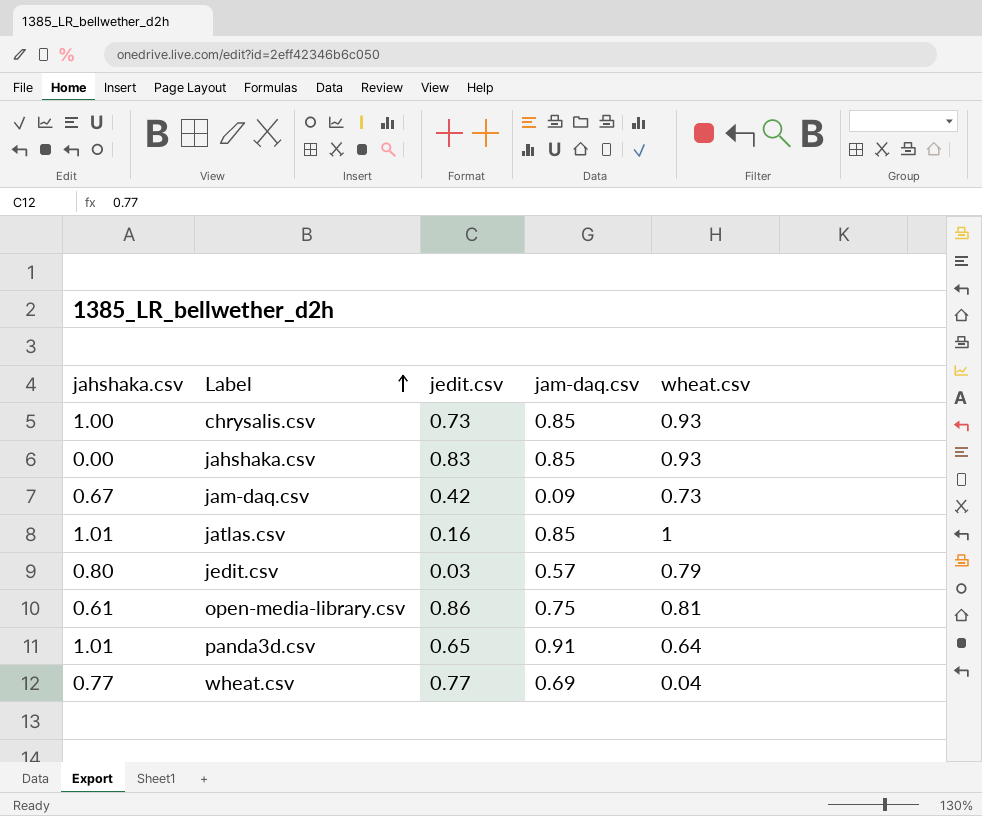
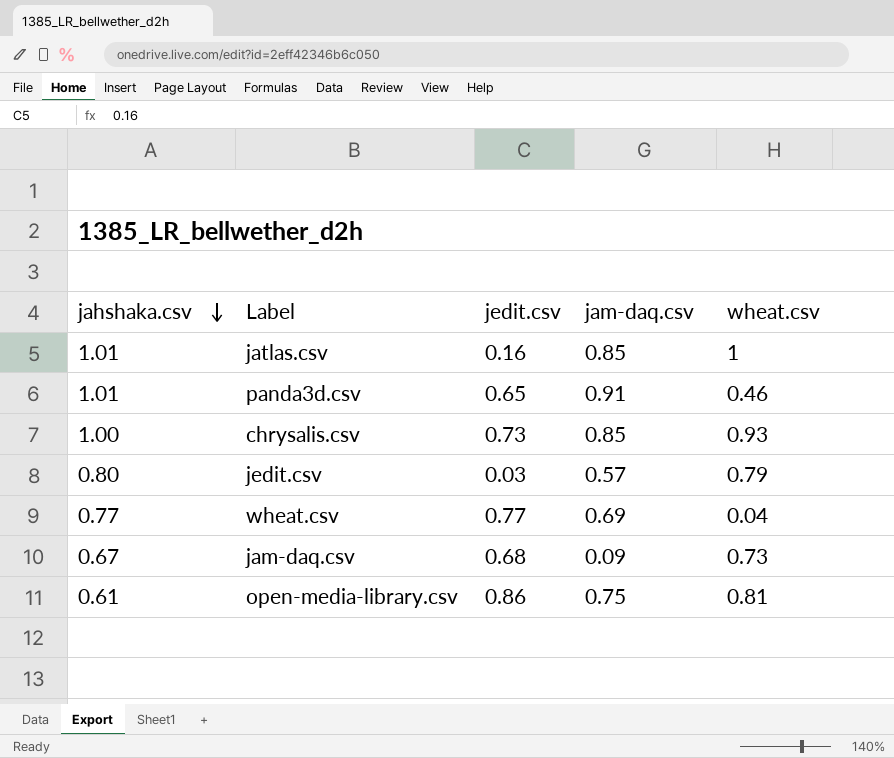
row order: Label ascending -> jahshaka.csv descending
row jahshaka.csv: 0.00 | 0.83 | 0.85 | 0.93 -> none
panda3d.csv | wheat.csv: 0.64 -> 0.46
jam-daq.csv | jedit.csv: 0.42 -> 0.68

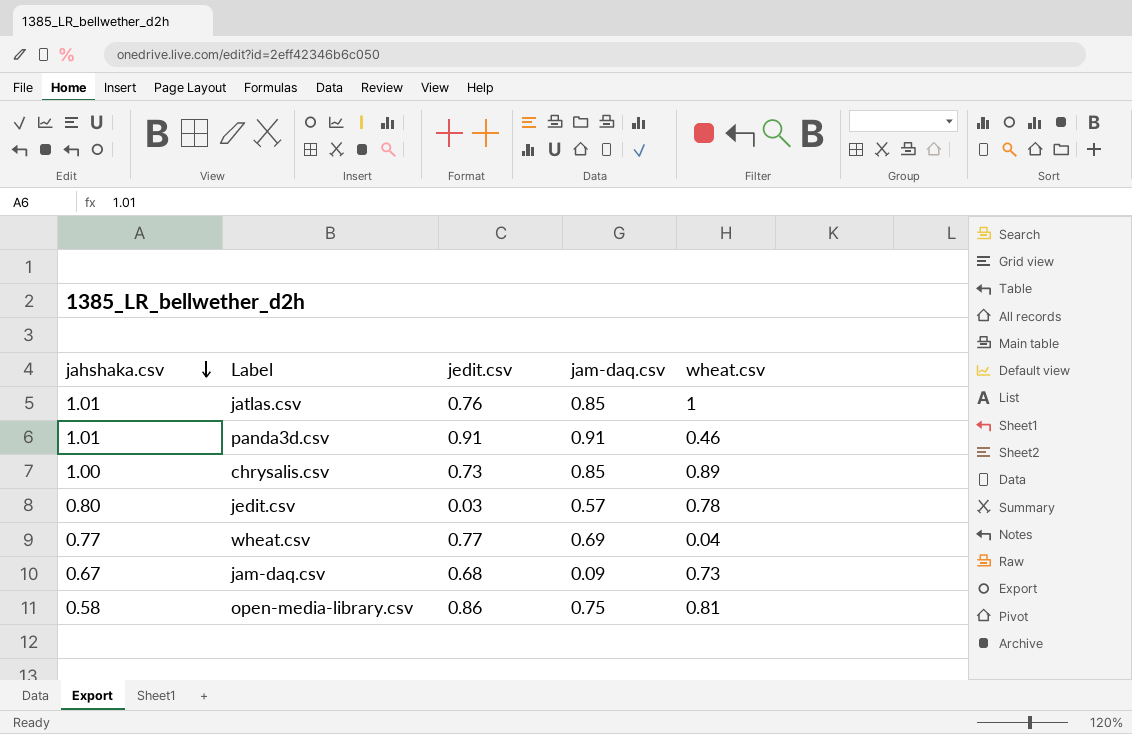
jatlas.csv | jedit.csv: 0.16 -> 0.76
panda3d.csv | jedit.csv: 0.65 -> 0.91
chrysalis.csv | wheat.csv: 0.93 -> 0.89
jedit.csv | wheat.csv: 0.79 -> 0.78
open-media-library.csv | jahshaka.csv: 0.61 -> 0.58

